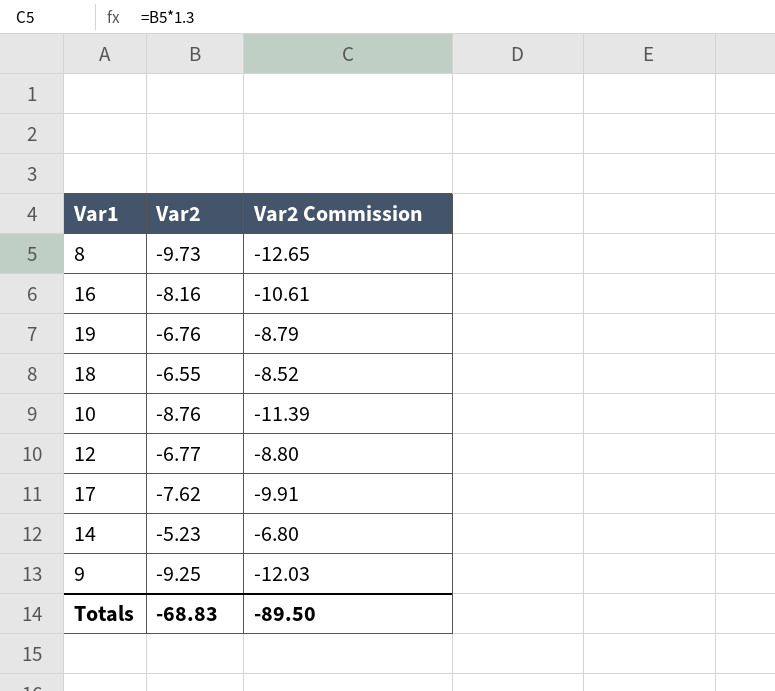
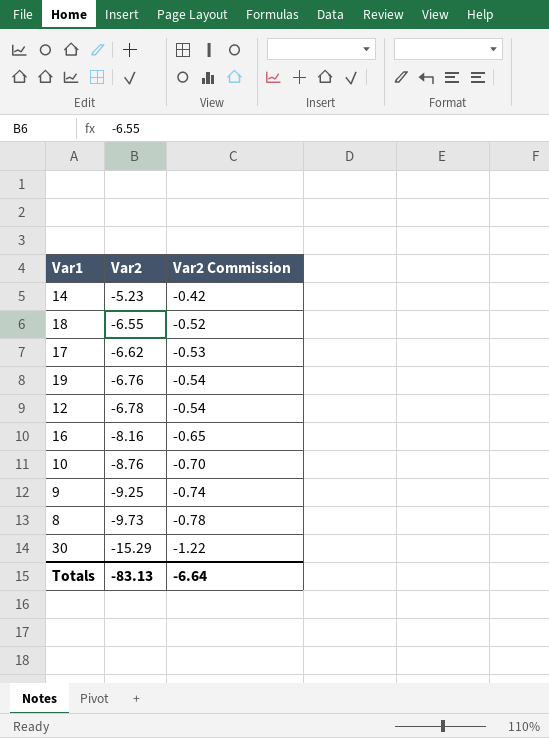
row order: none -> Var2 descending
column Var2 Commission | formula: [Var2] * 1.3 -> [Var2] * 0.08
17 | Var2: -7.62 -> -6.62
12 | Var2: -6.77 -> -6.78
row 30: none -> -15.29 | -1.22
Totals | Var2: -68.83 -> -83.13
Totals | Var2 Commission: -89.50 -> -6.64

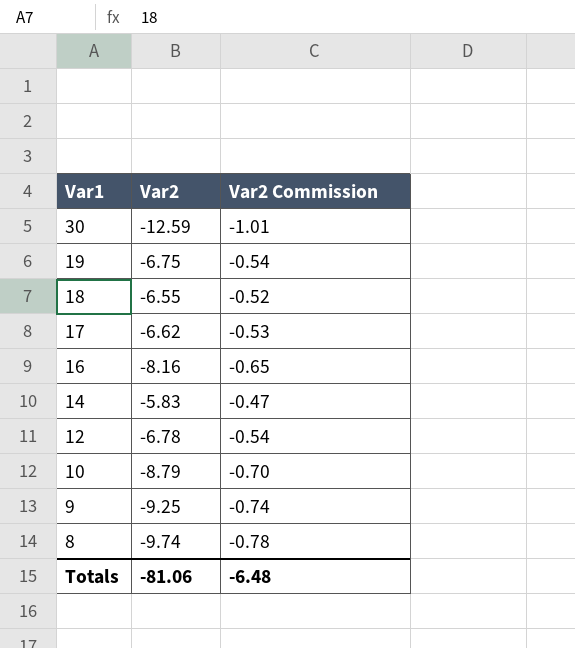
row order: Var2 descending -> Var1 descending
30 | Var2: -15.29 -> -12.59
30 | Var2 Commission: -1.22 -> -1.01
19 | Var2: -6.76 -> -6.75
14 | Var2: -5.23 -> -5.83
14 | Var2 Commission: -0.42 -> -0.47
10 | Var2: -8.76 -> -8.79
8 | Var2: -9.73 -> -9.74
Totals | Var2: -83.13 -> -81.06
Totals | Var2 Commission: -6.64 -> -6.48

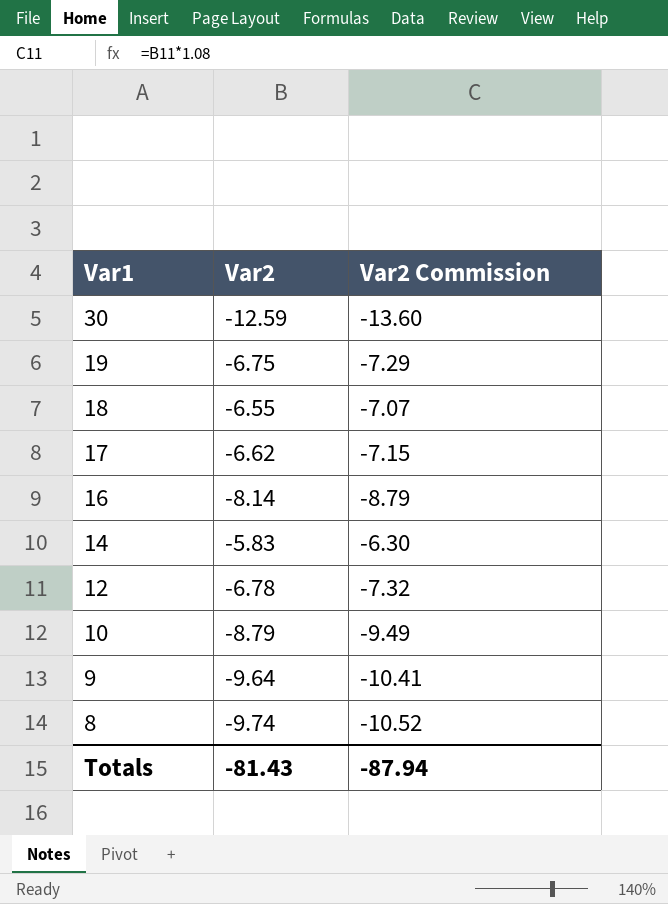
column Var2 Commission | formula: [Var2] * 0.08 -> [Var2] * 1.08
16 | Var2: -8.16 -> -8.14
9 | Var2: -9.25 -> -9.64
Totals | Var2: -81.06 -> -81.43
Totals | Var2 Commission: -6.48 -> -87.94

